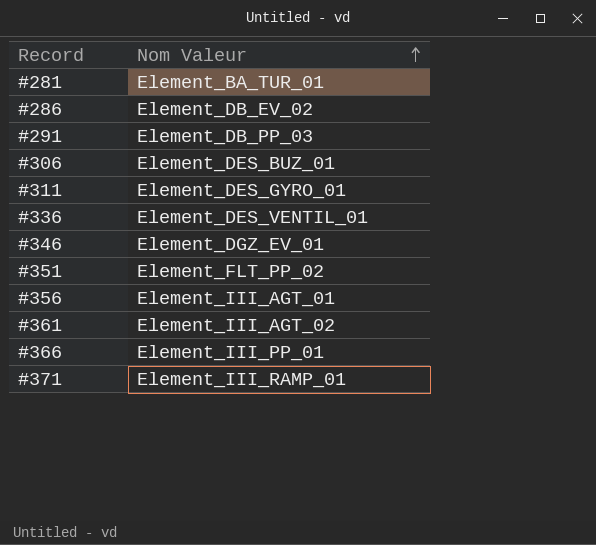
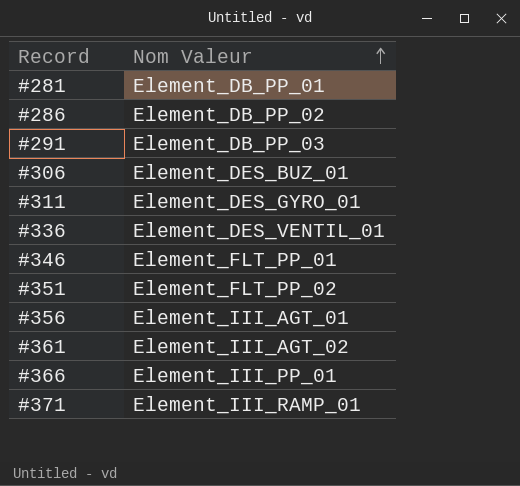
#281 | Nom Valeur: Element_BA_TUR_01 -> Element_DB_PP_01
#286 | Nom Valeur: Element_DB_EV_02 -> Element_DB_PP_02
#346 | Nom Valeur: Element_DGZ_EV_01 -> Element_FLT_PP_01

